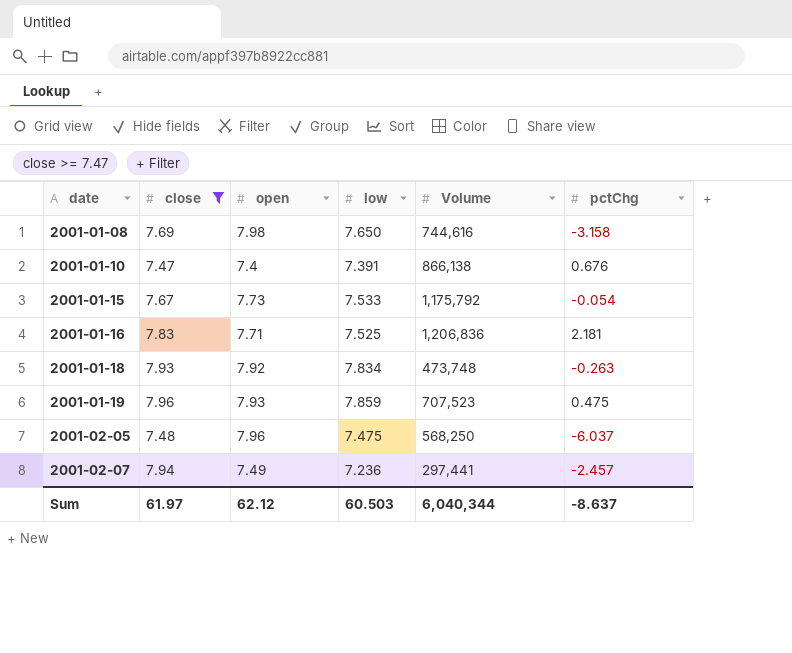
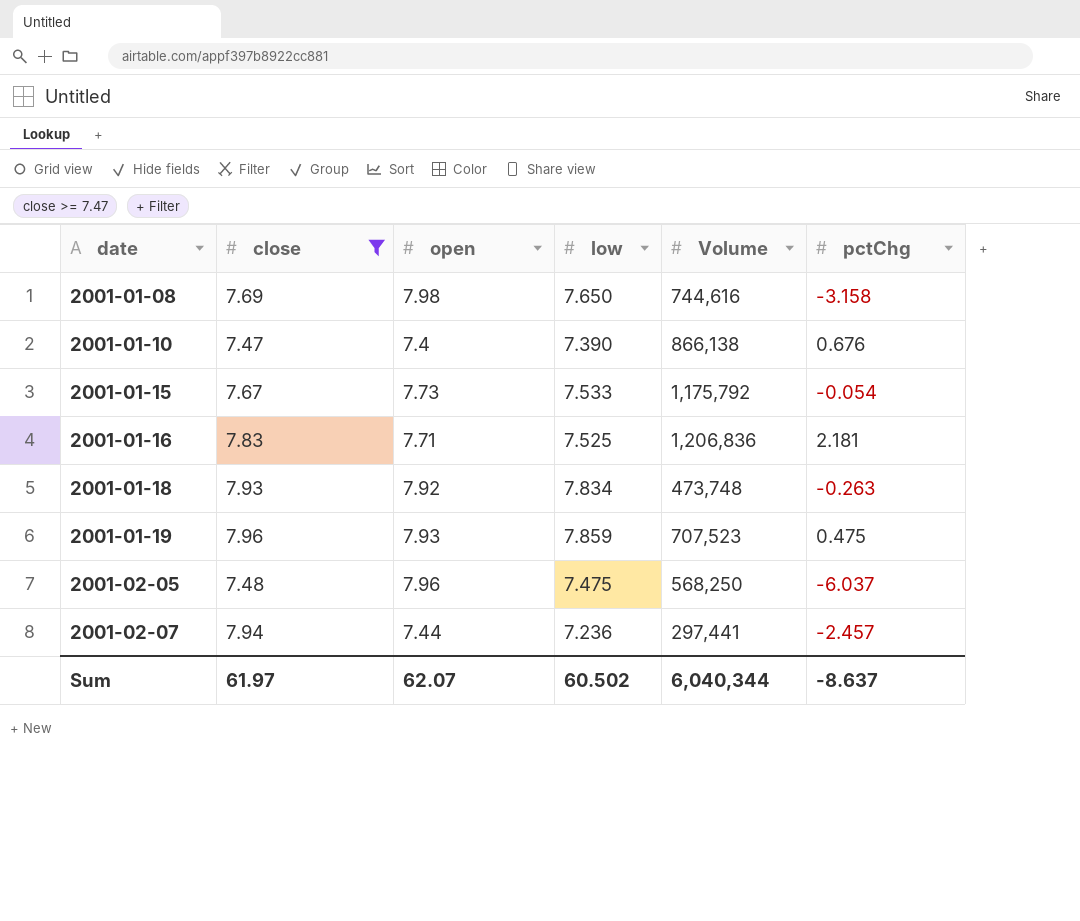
2001-01-10 | low: 7.391 -> 7.390
2001-02-07 | open: 7.49 -> 7.44
Sum | open: 62.12 -> 62.07
Sum | low: 60.503 -> 60.502

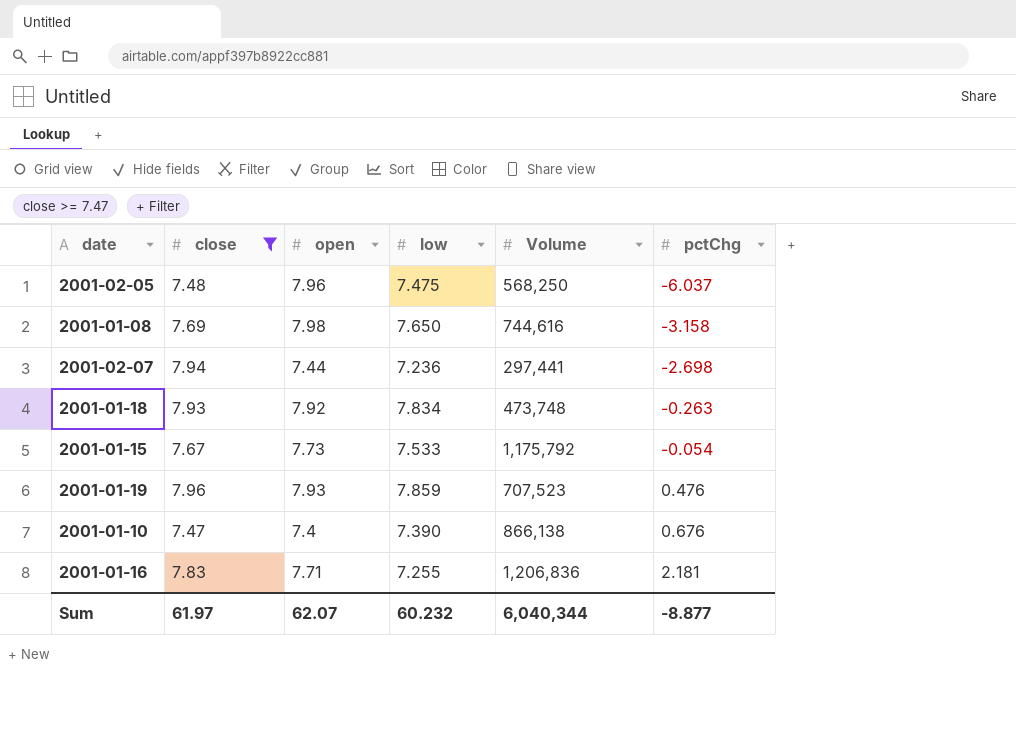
row order: date ascending -> pctChg ascending
2001-02-07 | pctChg: -2.457 -> -2.698
2001-01-19 | pctChg: 0.475 -> 0.476
2001-01-16 | low: 7.525 -> 7.255
Sum | low: 60.502 -> 60.232
Sum | pctChg: -8.637 -> -8.877

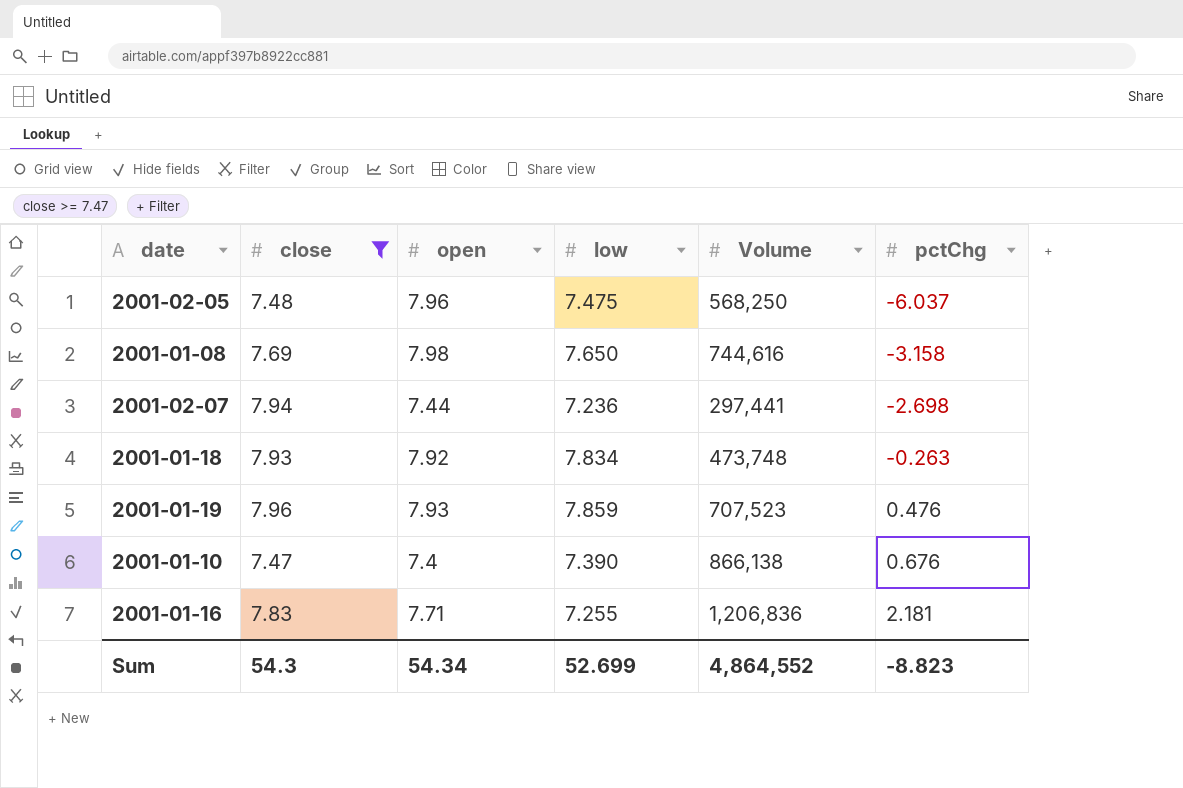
row 2001-01-15: 7.67 | 7.73 | 7.533 | 1,175,792 | -0.054 -> none
Sum | close: 61.97 -> 54.3
Sum | open: 62.07 -> 54.34
Sum | low: 60.232 -> 52.699
Sum | Volume: 6,040,344 -> 4,864,552
Sum | pctChg: -8.877 -> -8.823

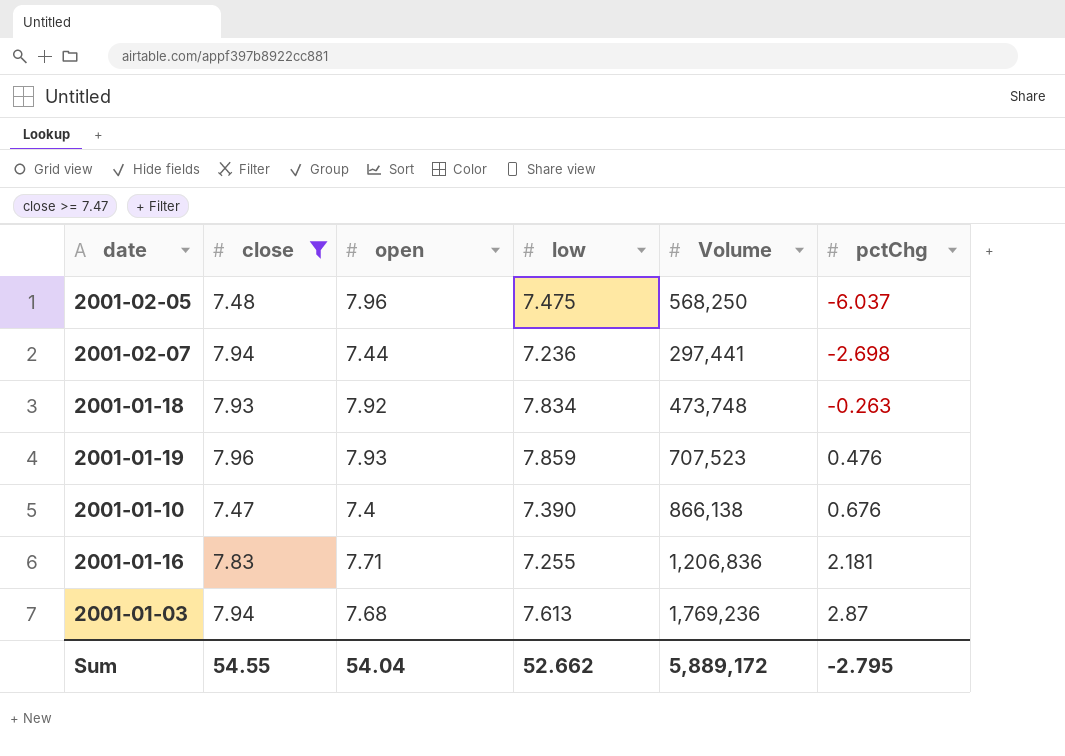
row 2001-01-08: 7.69 | 7.98 | 7.650 | 744,616 | -3.158 -> none
row 2001-01-03: none -> 7.94 | 7.68 | 7.613 | 1,769,236 | 2.87
Sum | close: 54.3 -> 54.55
Sum | open: 54.34 -> 54.04
Sum | low: 52.699 -> 52.662
Sum | Volume: 4,864,552 -> 5,889,172
Sum | pctChg: -8.823 -> -2.795

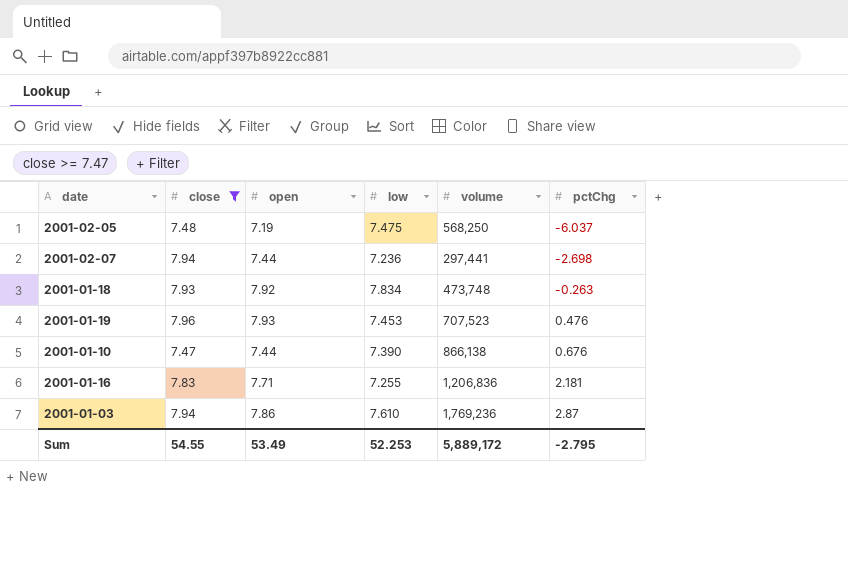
column name: Volume -> volume
2001-02-05 | open: 7.96 -> 7.19
2001-01-19 | low: 7.859 -> 7.453
2001-01-10 | open: 7.4 -> 7.44
2001-01-03 | open: 7.68 -> 7.86
2001-01-03 | low: 7.613 -> 7.610
Sum | open: 54.04 -> 53.49
Sum | low: 52.662 -> 52.253

